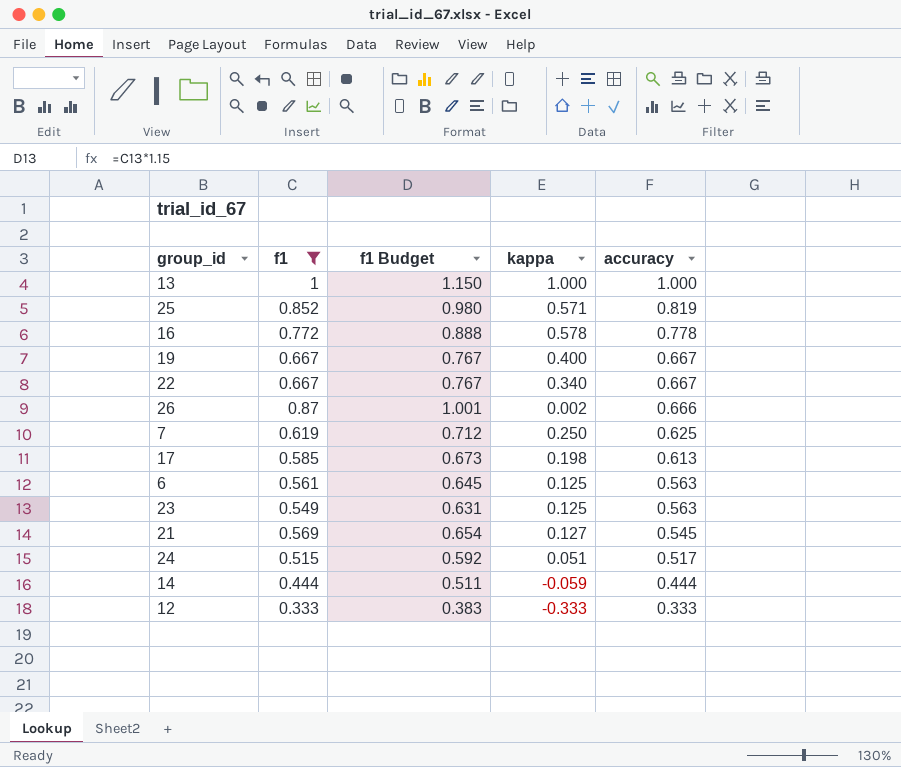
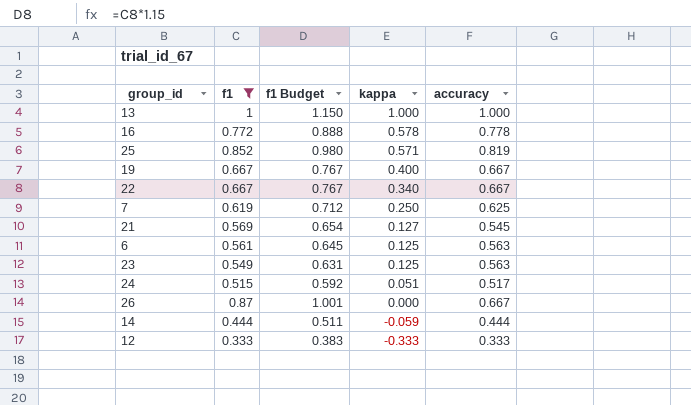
row order: accuracy descending -> kappa descending
row 17: 0.585 | 0.673 | 0.198 | 0.613 -> none
26 | kappa: 0.002 -> 0.000
26 | accuracy: 0.666 -> 0.667

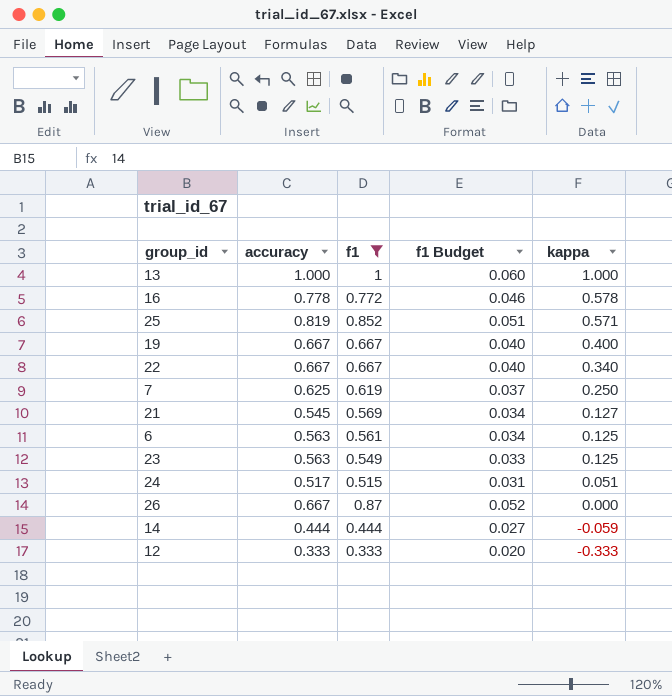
column accuracy | position: 5 -> 2
column f1 Budget | formula: [f1] * 1.15 -> [f1] * 0.06

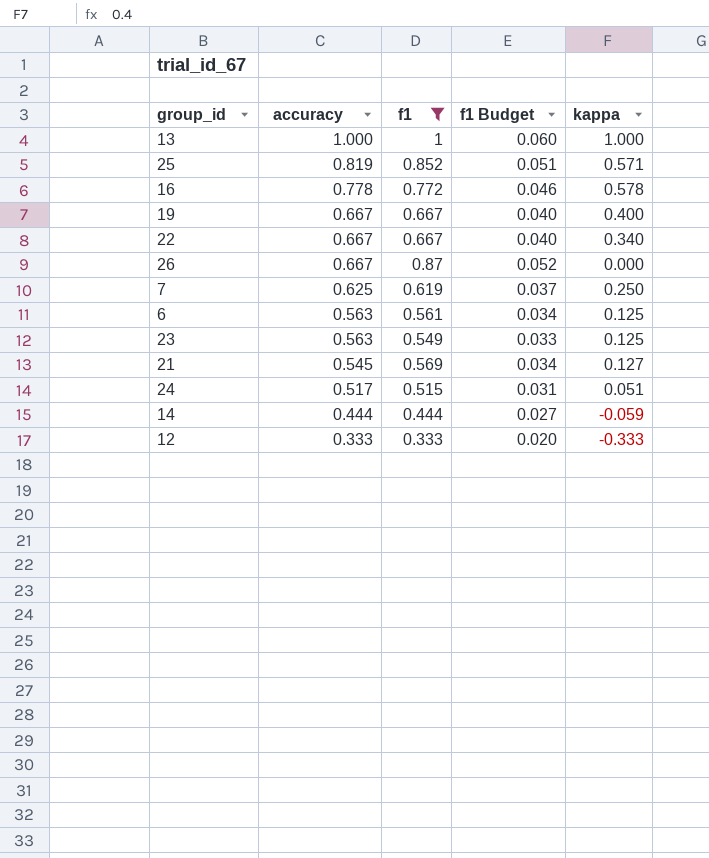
row order: kappa descending -> accuracy descending

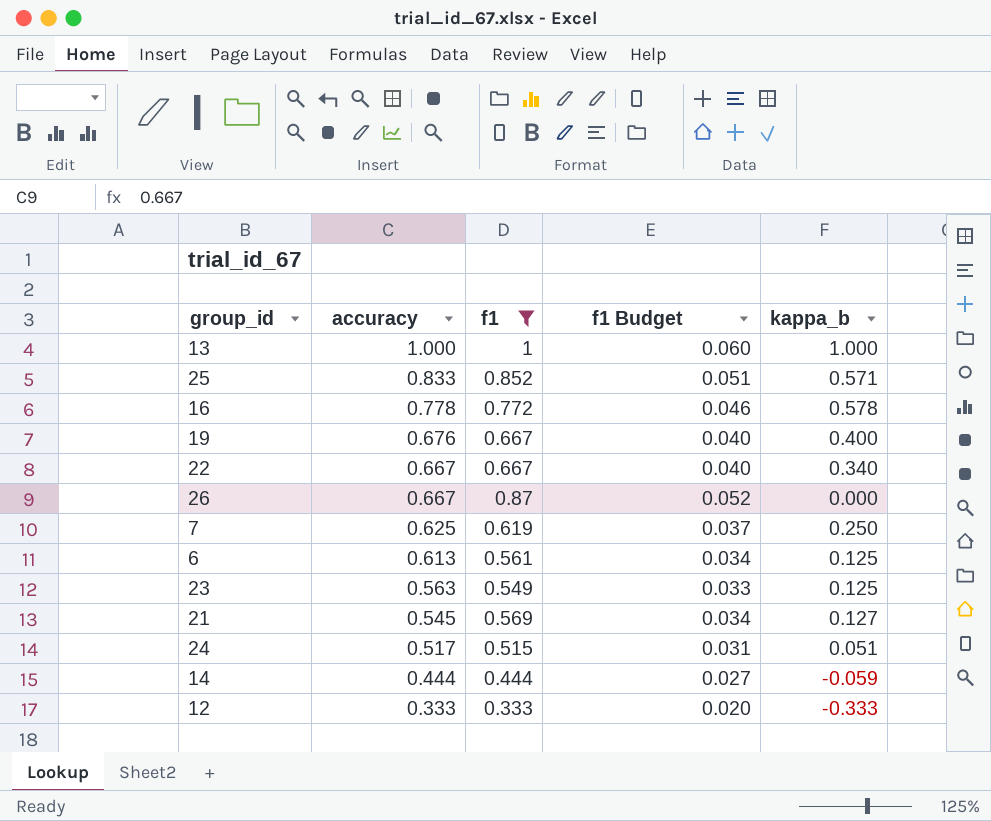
column name: kappa -> kappa_b
25 | accuracy: 0.819 -> 0.833
19 | accuracy: 0.667 -> 0.676
6 | accuracy: 0.563 -> 0.613

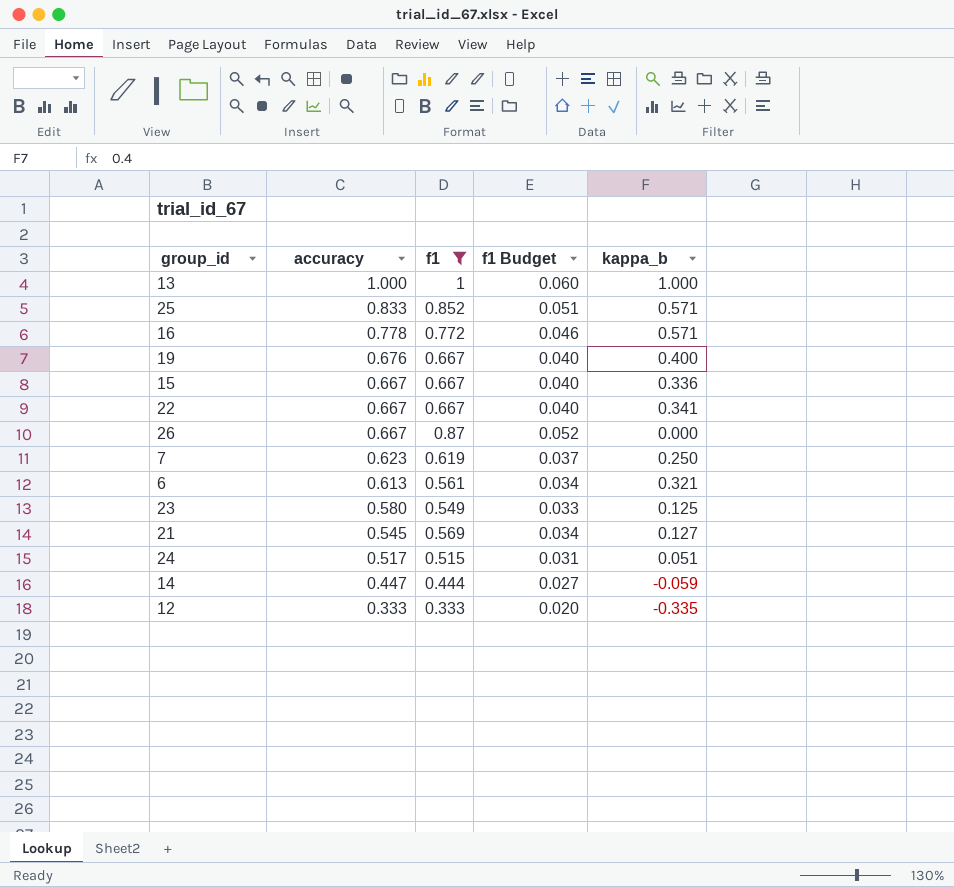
16 | kappa_b: 0.578 -> 0.571
row 15: none -> 0.667 | 0.667 | 0.040 | 0.336
22 | kappa_b: 0.340 -> 0.341
7 | accuracy: 0.625 -> 0.623
6 | kappa_b: 0.125 -> 0.321
23 | accuracy: 0.563 -> 0.580
14 | accuracy: 0.444 -> 0.447
12 | kappa_b: -0.333 -> -0.335

